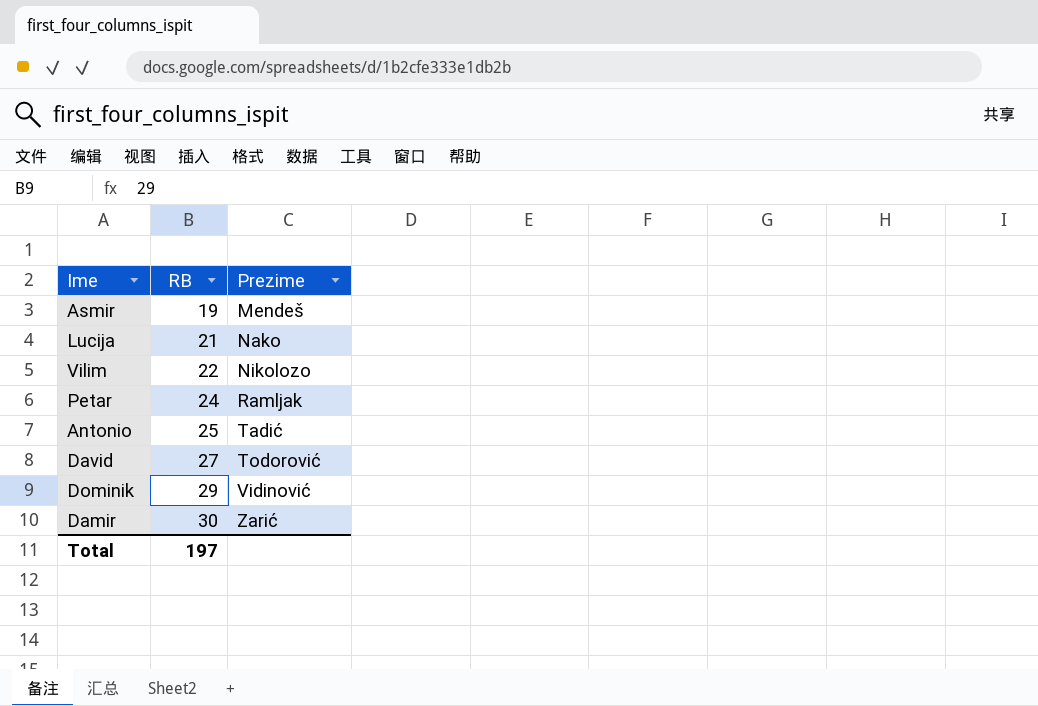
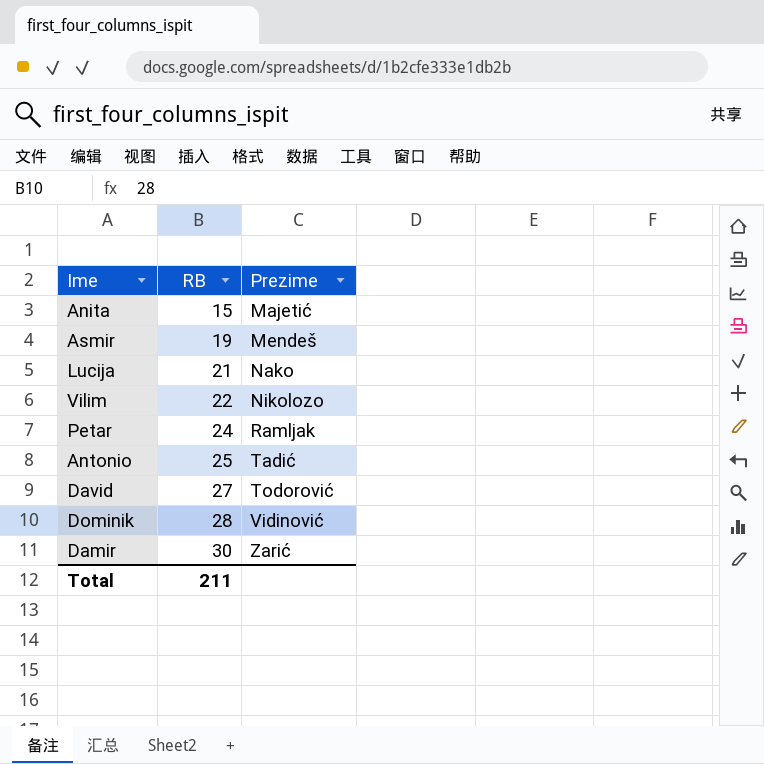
row Anita: none -> 15 | Majetić
Dominik | RB: 29 -> 28
Total | RB: 197 -> 211

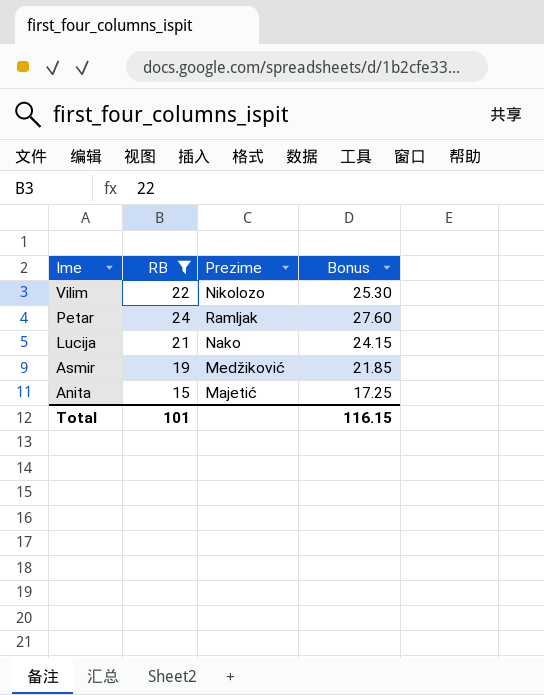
filter: none -> RB <= 24
row order: RB ascending -> Ime descending
column Bonus | formula: none -> [RB] * 1.15
Asmir | Prezime: Mendeš -> Medžiković
Total | RB: 211 -> 101

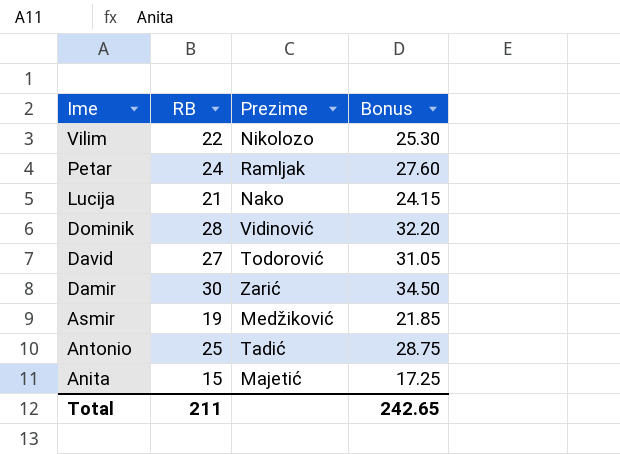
filter: RB <= 24 -> none
Total | RB: 101 -> 211
Total | Bonus: 116.15 -> 242.65

